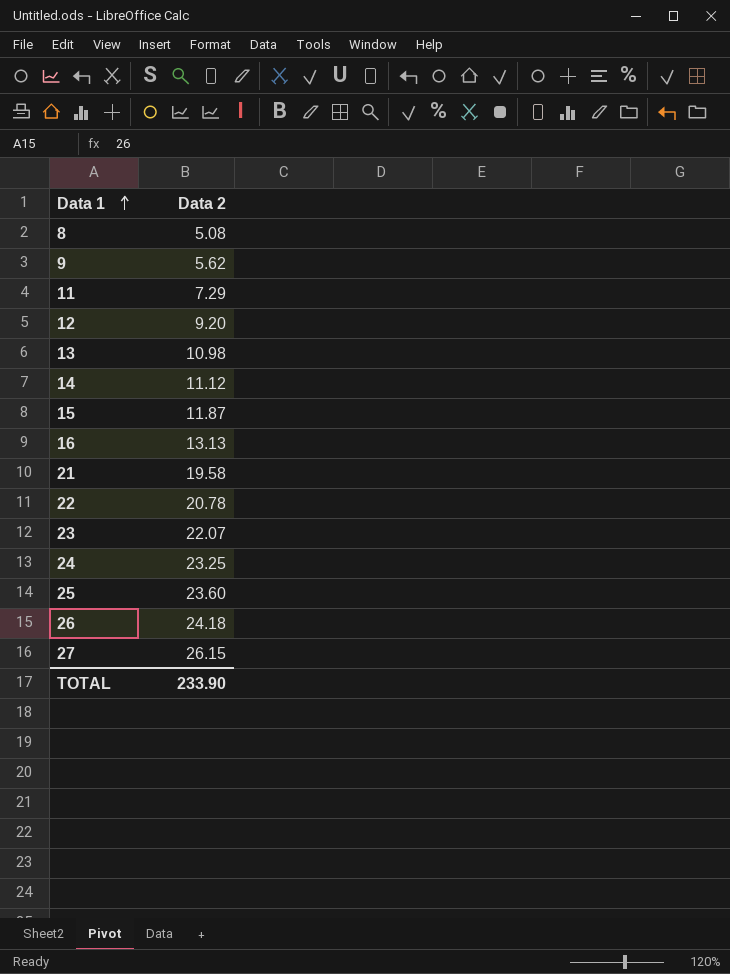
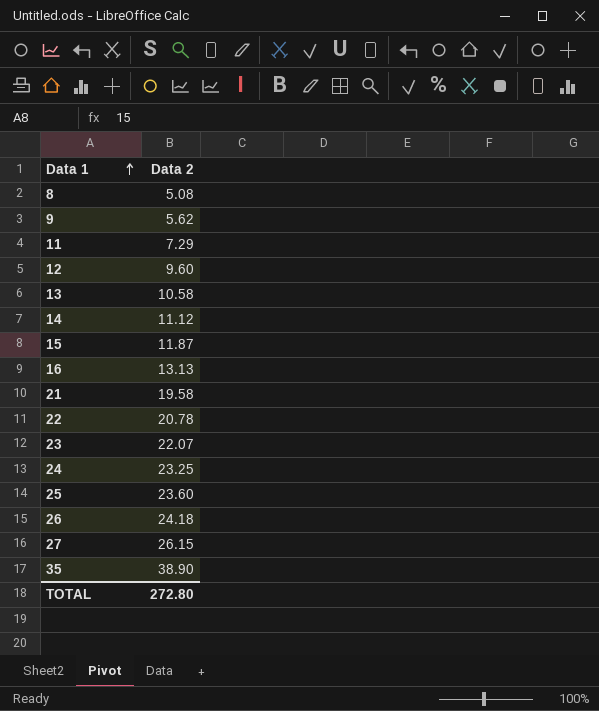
12 | Data 2: 9.20 -> 9.60
13 | Data 2: 10.98 -> 10.58
row 35: none -> 38.90
TOTAL | Data 2: 233.90 -> 272.80

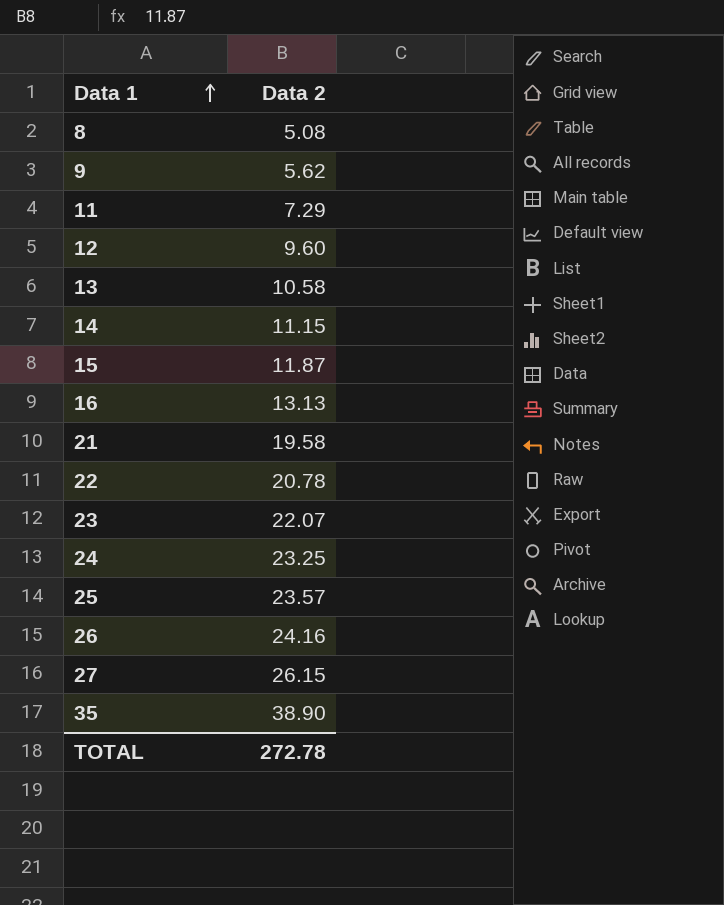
14 | Data 2: 11.12 -> 11.15
25 | Data 2: 23.60 -> 23.57
26 | Data 2: 24.18 -> 24.16
TOTAL | Data 2: 272.80 -> 272.78

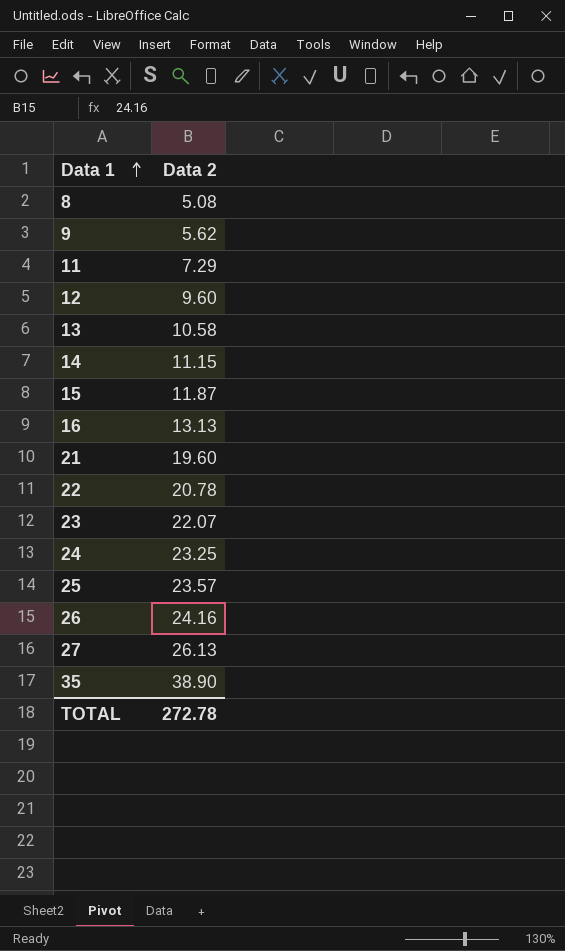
21 | Data 2: 19.58 -> 19.60
27 | Data 2: 26.15 -> 26.13

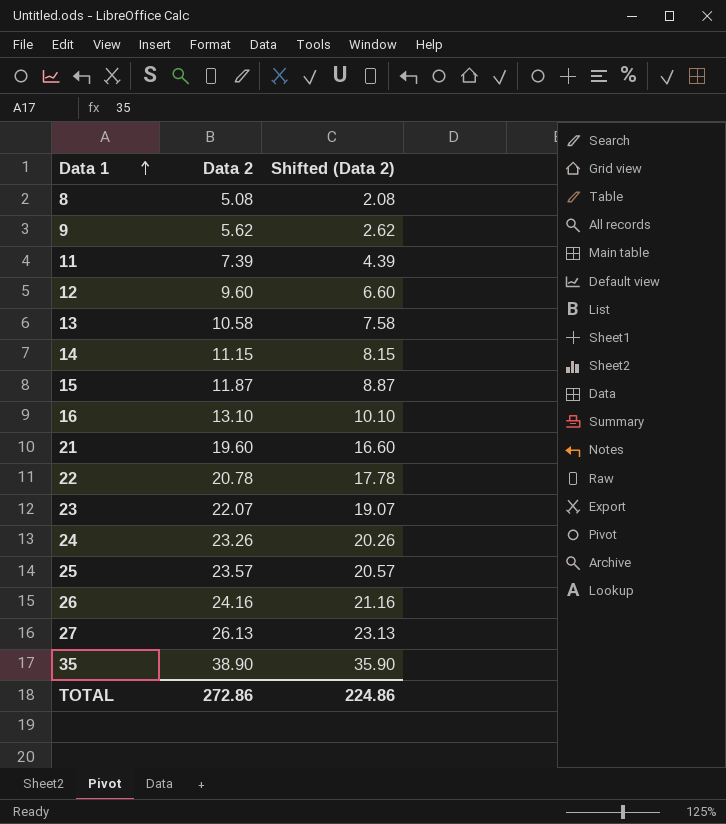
column Shifted (Data 2) | formula: none -> [Data 2] - 3
11 | Data 2: 7.29 -> 7.39
16 | Data 2: 13.13 -> 13.10
24 | Data 2: 23.25 -> 23.26
TOTAL | Data 2: 272.78 -> 272.86

